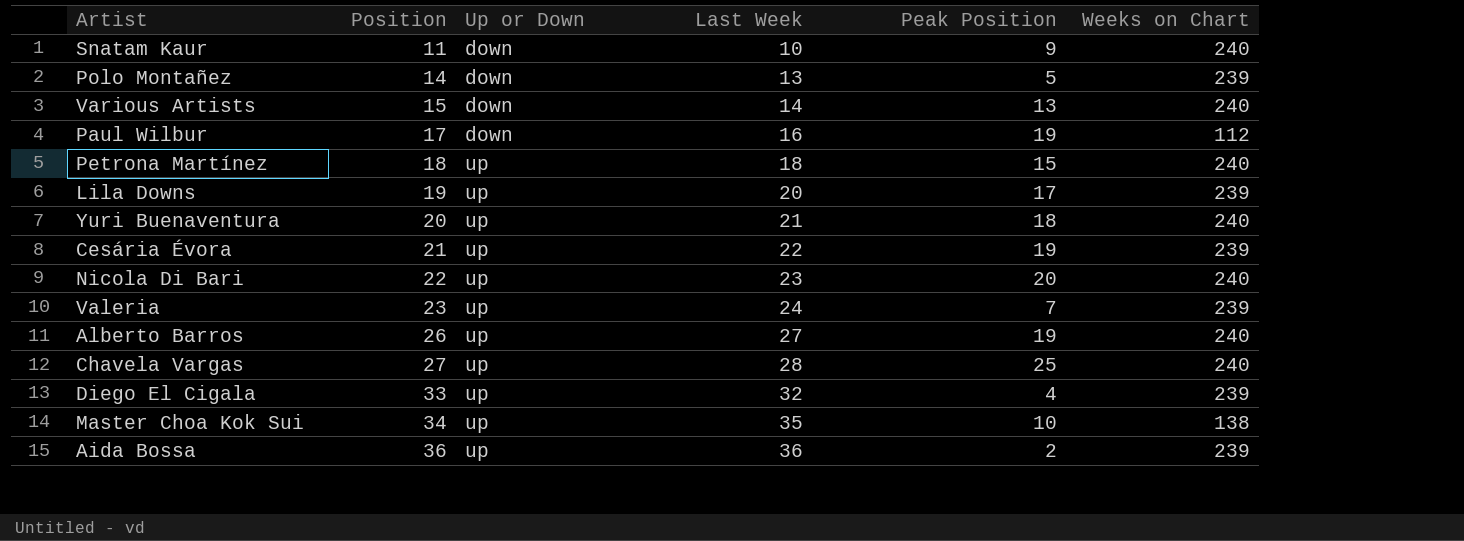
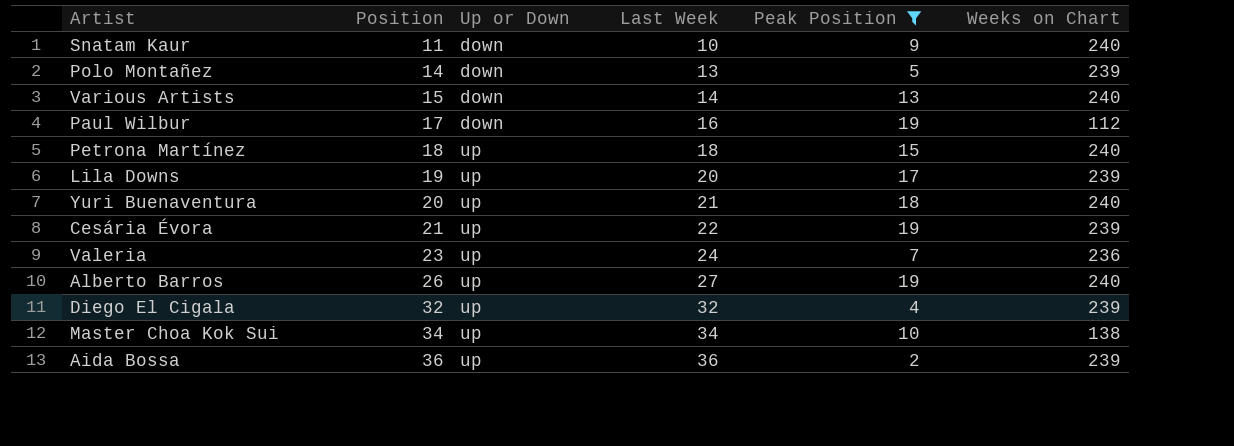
filter: none -> Peak Position <= 19
Valeria | Weeks on Chart: 239 -> 236
Diego El Cigala | Position: 33 -> 32
Master Choa Kok Sui | Last Week: 35 -> 34

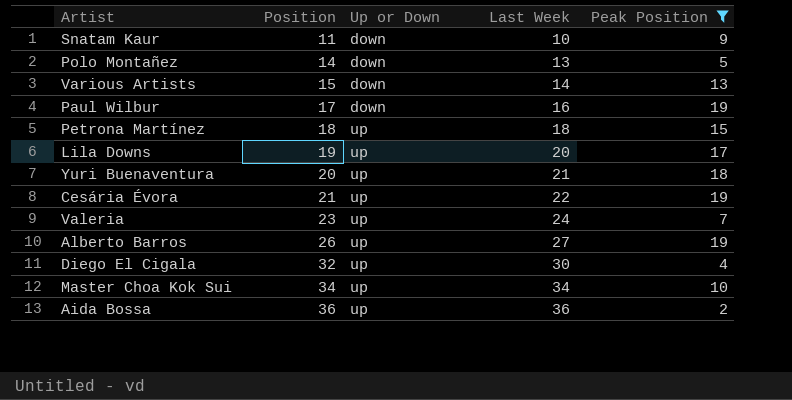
column Weeks on Chart | position: 6 -> none
Diego El Cigala | Last Week: 32 -> 30

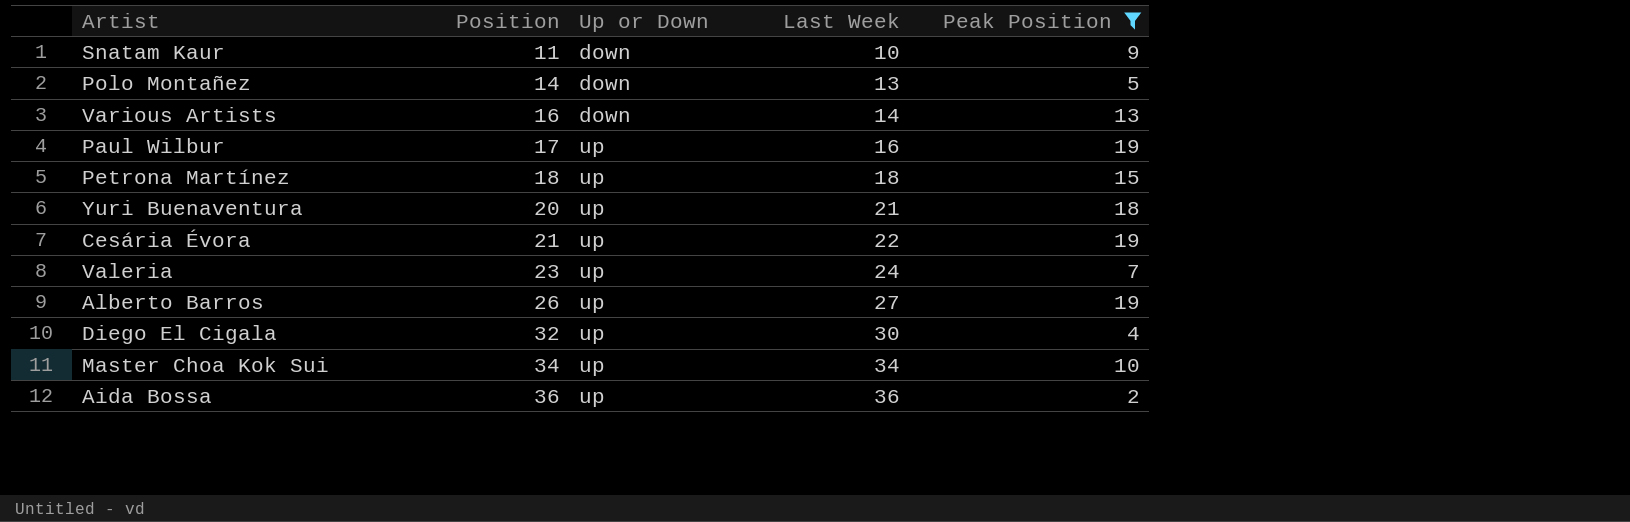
row Lila Downs: 19 | up | 20 | 17 -> none
Various Artists | Position: 15 -> 16
Paul Wilbur | Up or Down: down -> up

